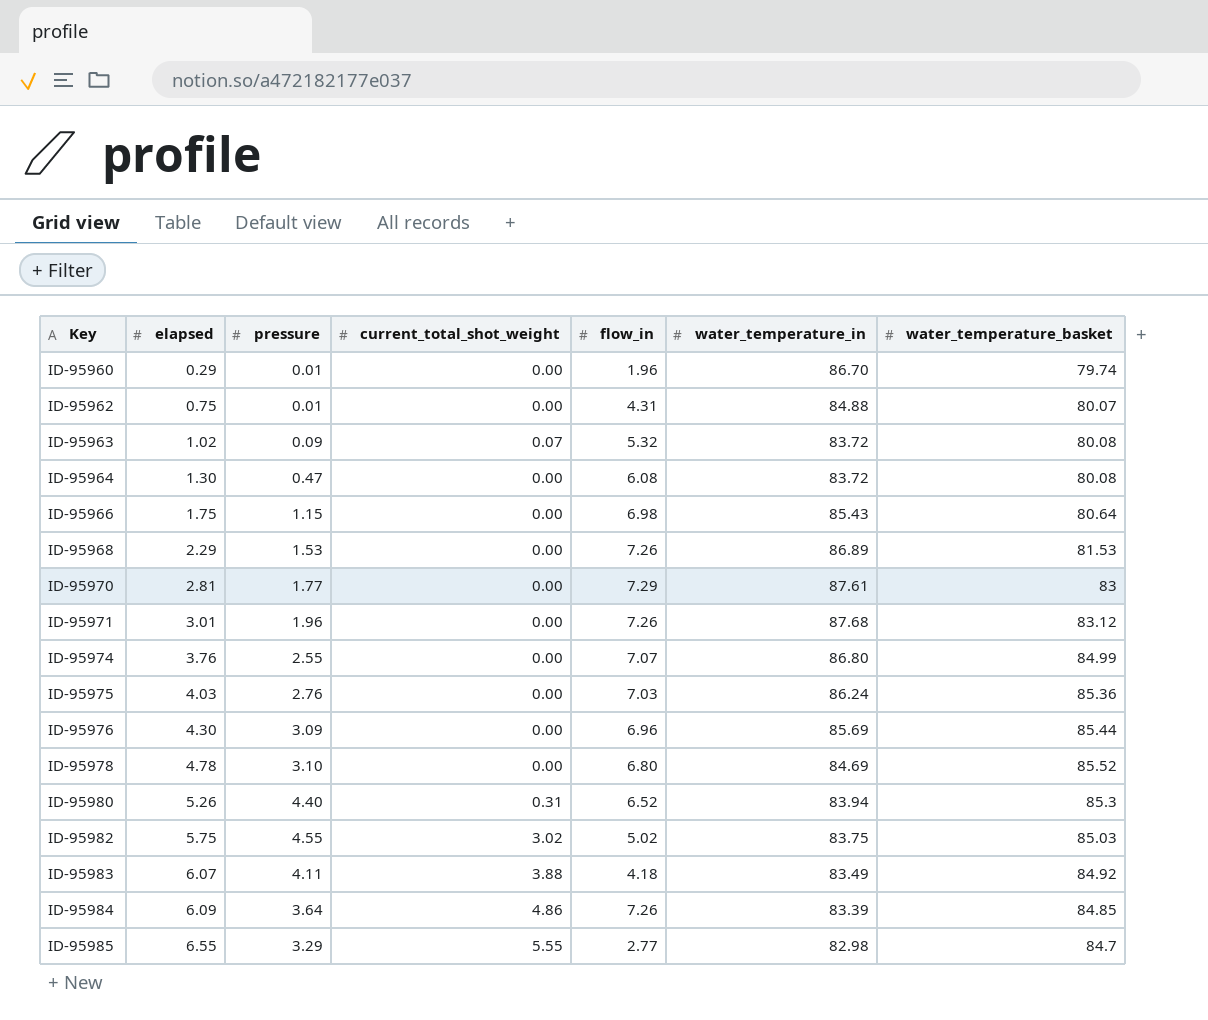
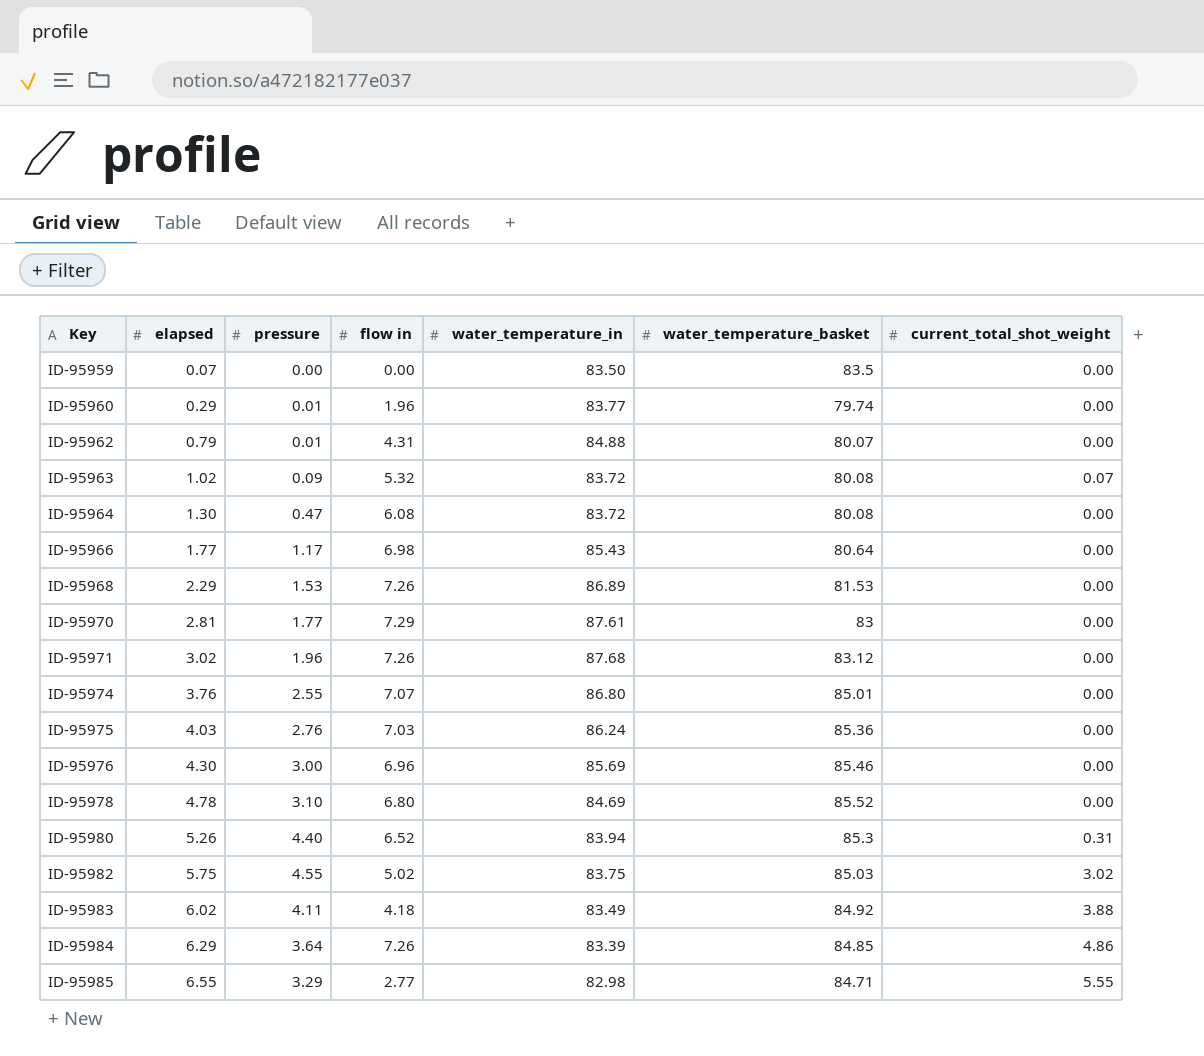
column name: flow_in -> flow in
column current_total_shot_weight | position: 4 -> 7
row ID-95959: none -> 0.07 | 0.00 | 0.00 | 83.50 | 83.5 | 0.00
ID-95960 | water_temperature_in: 86.70 -> 83.77
ID-95962 | elapsed: 0.75 -> 0.79
ID-95966 | elapsed: 1.75 -> 1.77
ID-95966 | pressure: 1.15 -> 1.17
ID-95971 | elapsed: 3.01 -> 3.02
ID-95974 | water_temperature_basket: 84.99 -> 85.01
ID-95976 | pressure: 3.09 -> 3.00
ID-95976 | water_temperature_basket: 85.44 -> 85.46
ID-95983 | elapsed: 6.07 -> 6.02
ID-95984 | elapsed: 6.09 -> 6.29
ID-95985 | water_temperature_basket: 84.7 -> 84.71

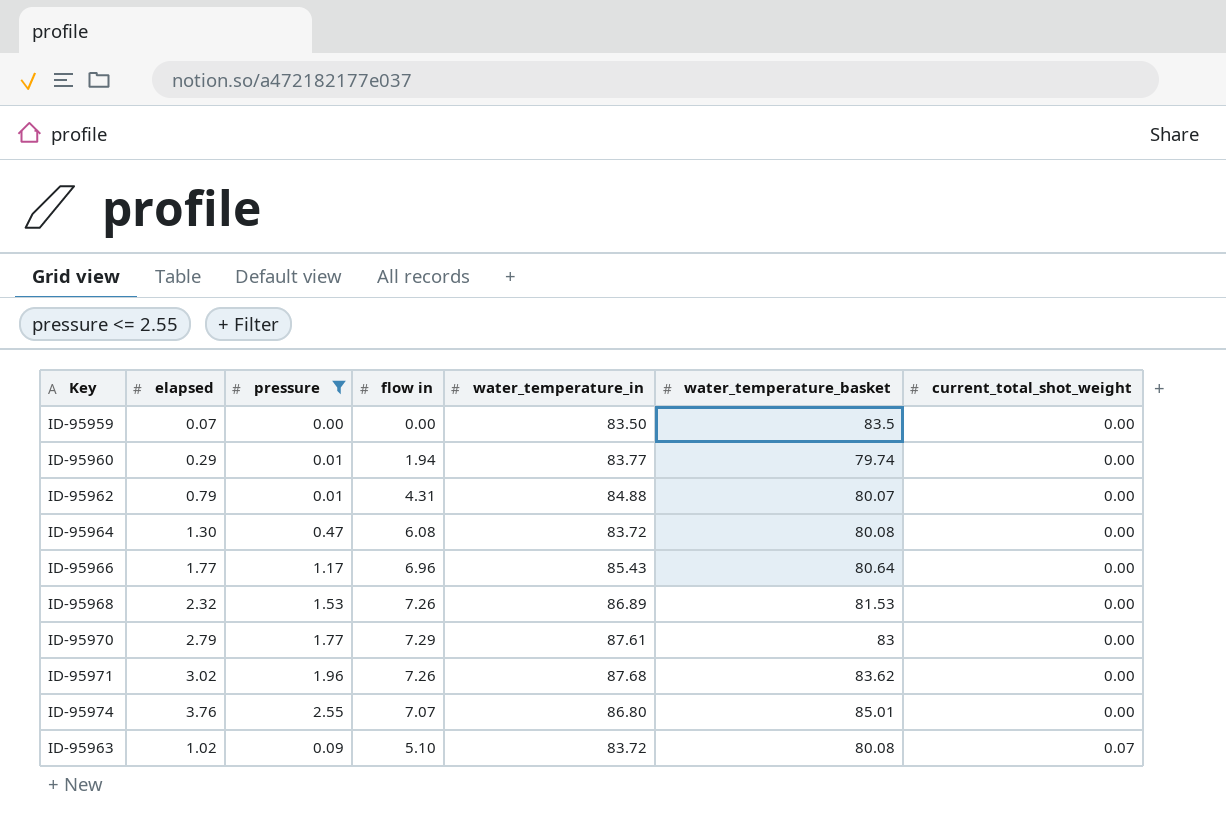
filter: none -> pressure <= 2.55
row order: Key ascending -> current_total_shot_weight ascending
ID-95960 | flow in: 1.96 -> 1.94
ID-95966 | flow in: 6.98 -> 6.96
ID-95968 | elapsed: 2.29 -> 2.32
ID-95970 | elapsed: 2.81 -> 2.79
ID-95971 | water_temperature_basket: 83.12 -> 83.62
ID-95963 | flow in: 5.32 -> 5.10

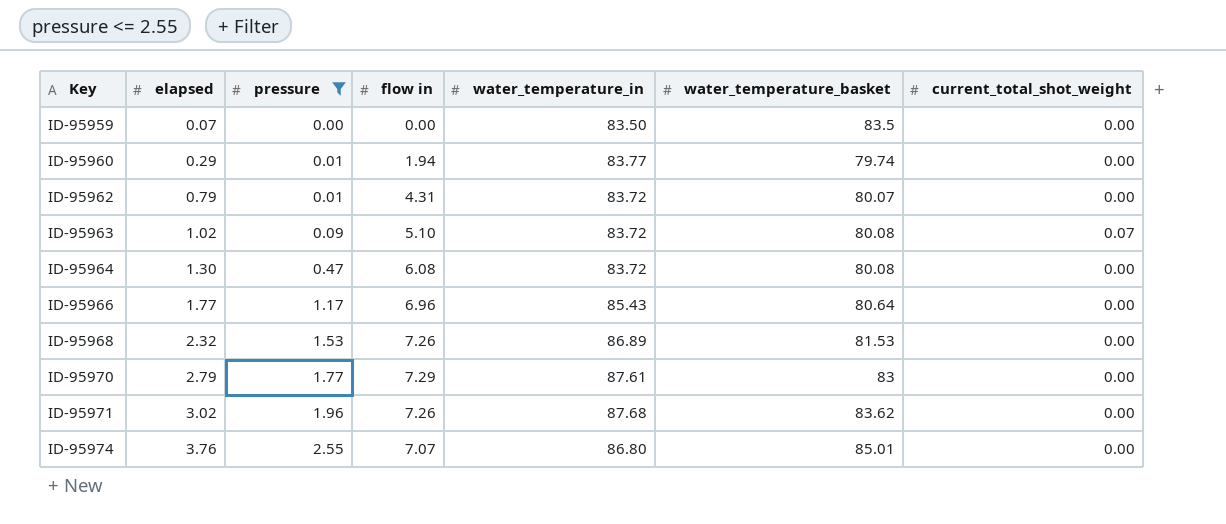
row order: current_total_shot_weight ascending -> Key ascending
ID-95962 | water_temperature_in: 84.88 -> 83.72

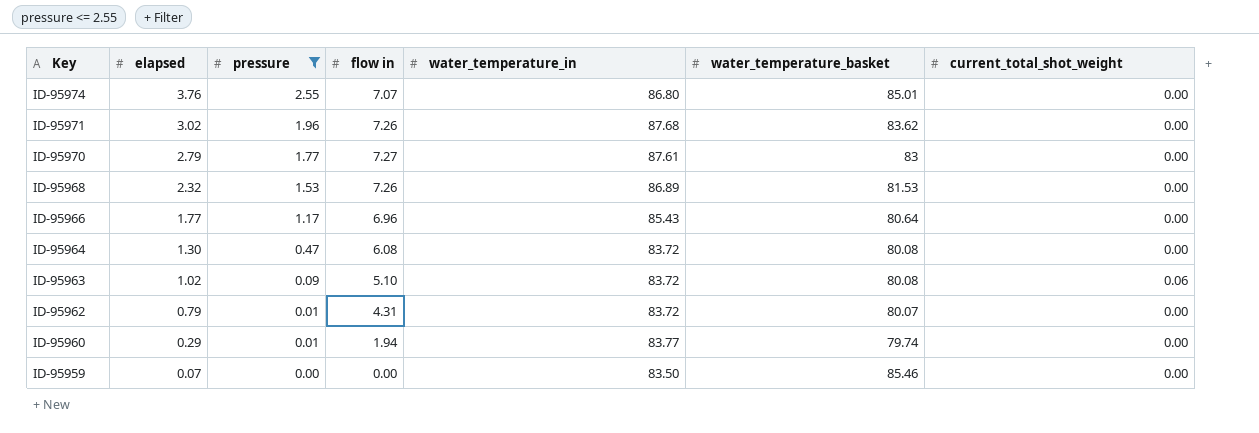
row order: Key ascending -> Key descending
ID-95970 | flow in: 7.29 -> 7.27
ID-95963 | current_total_shot_weight: 0.07 -> 0.06
ID-95959 | water_temperature_basket: 83.5 -> 85.46

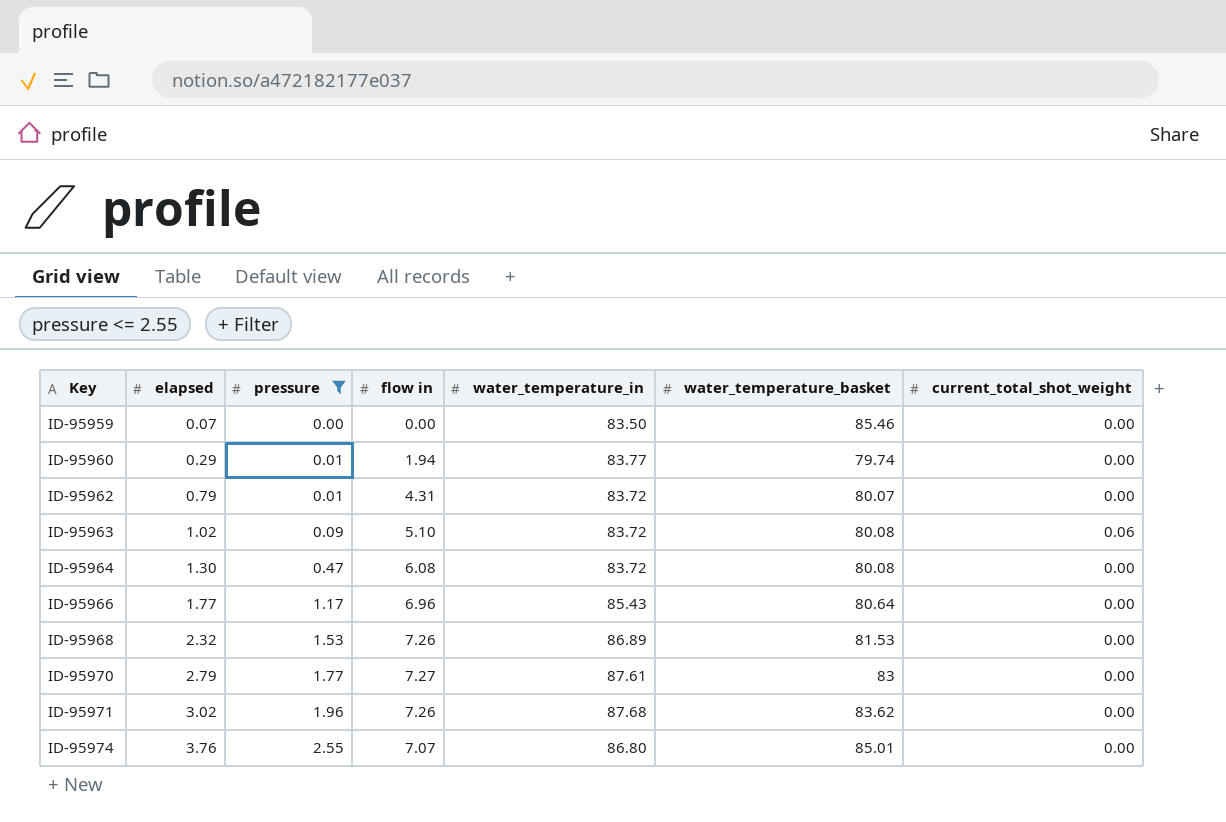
row order: Key descending -> Key ascending

